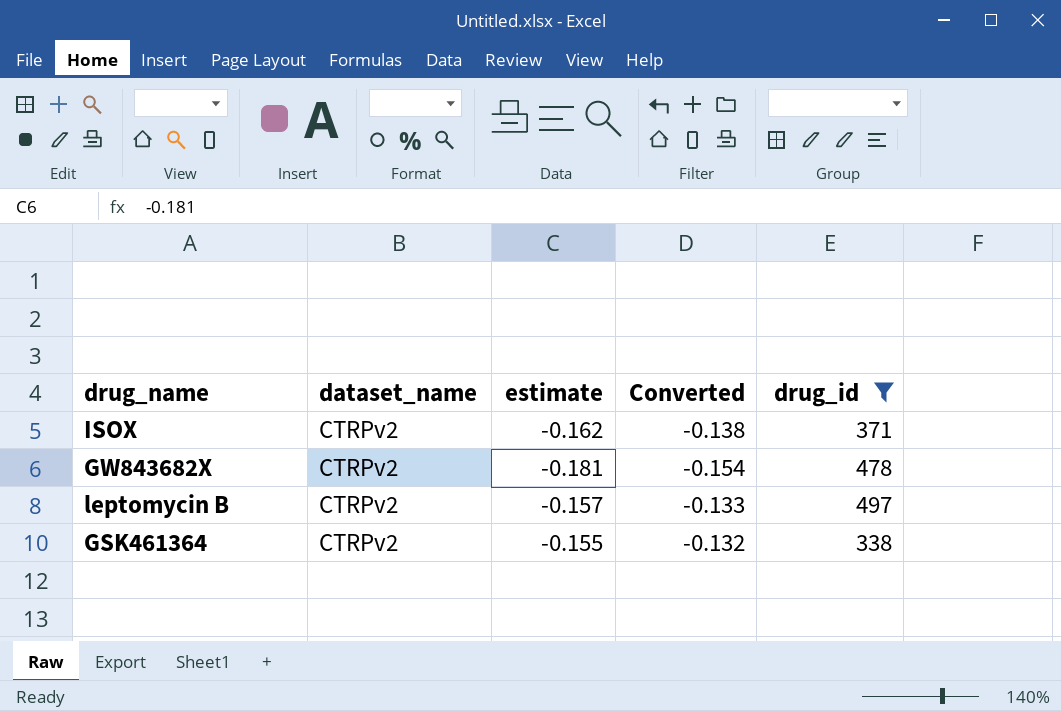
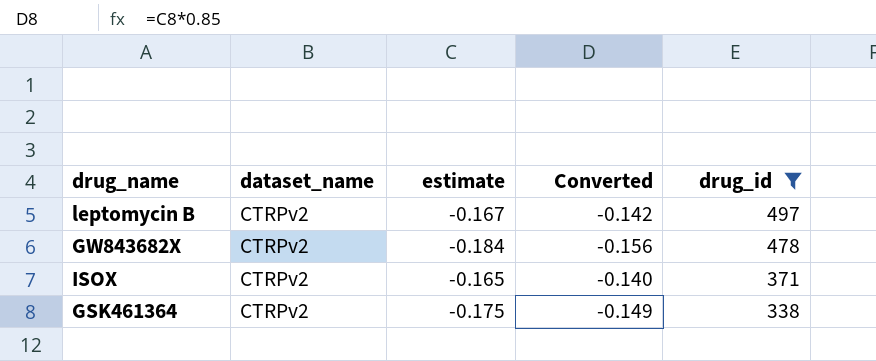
row order: none -> drug_id descending
leptomycin B | estimate: -0.157 -> -0.167
leptomycin B | Converted: -0.133 -> -0.142
GW843682X | estimate: -0.181 -> -0.184
GW843682X | Converted: -0.154 -> -0.156
ISOX | estimate: -0.162 -> -0.165
ISOX | Converted: -0.138 -> -0.140
GSK461364 | estimate: -0.155 -> -0.175
GSK461364 | Converted: -0.132 -> -0.149

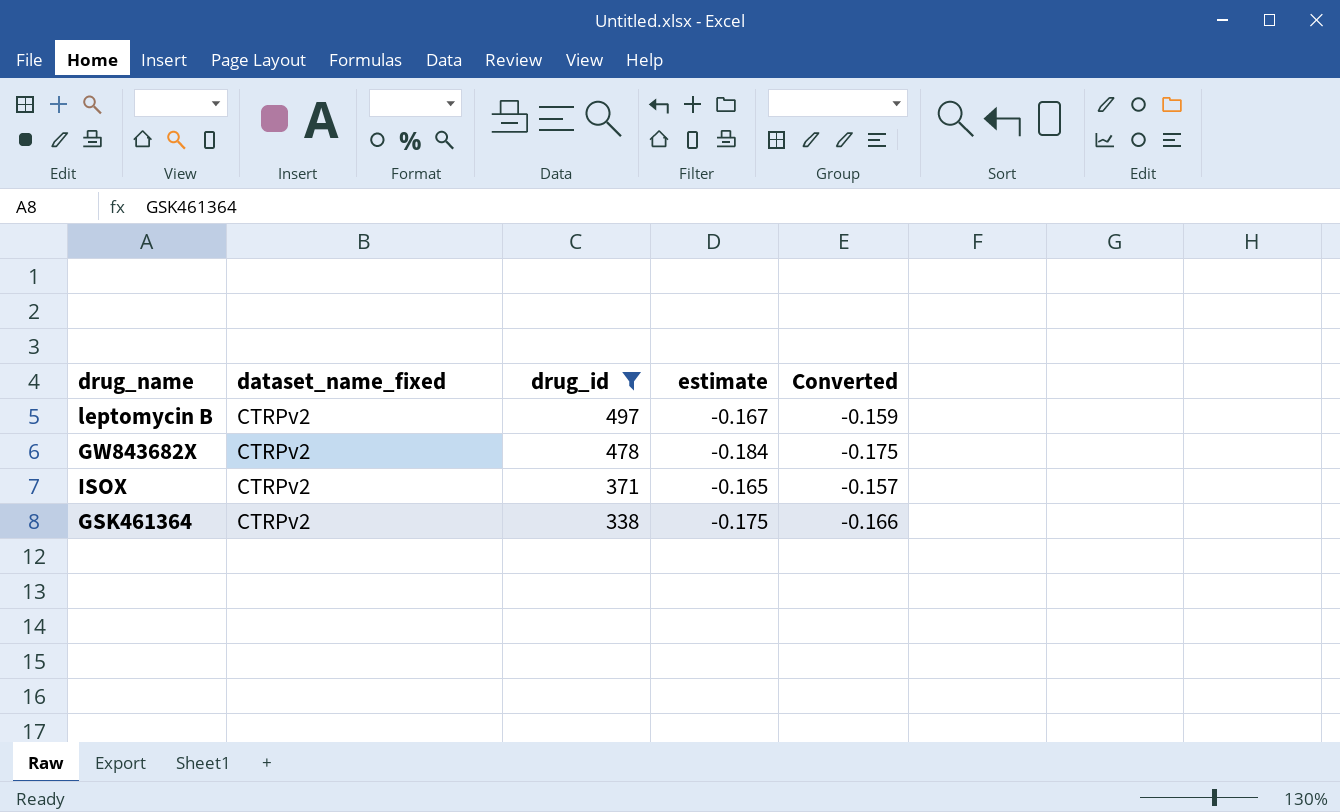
column name: dataset_name -> dataset_name_fixed
column drug_id | position: 5 -> 3
column Converted | formula: [estimate] * 0.85 -> [estimate] * 0.95

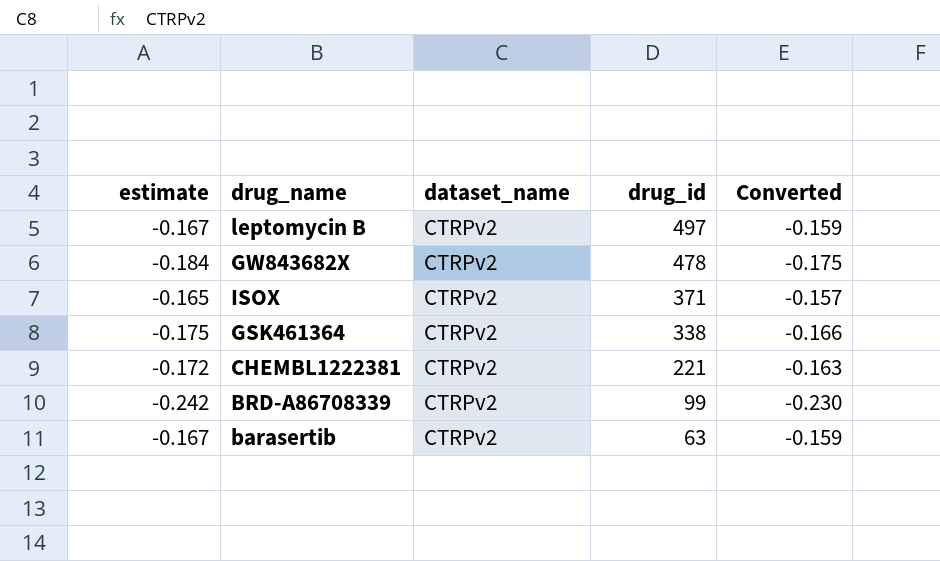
filter: drug_id >= 338 -> none
column estimate | position: 4 -> 1
column name: dataset_name_fixed -> dataset_name

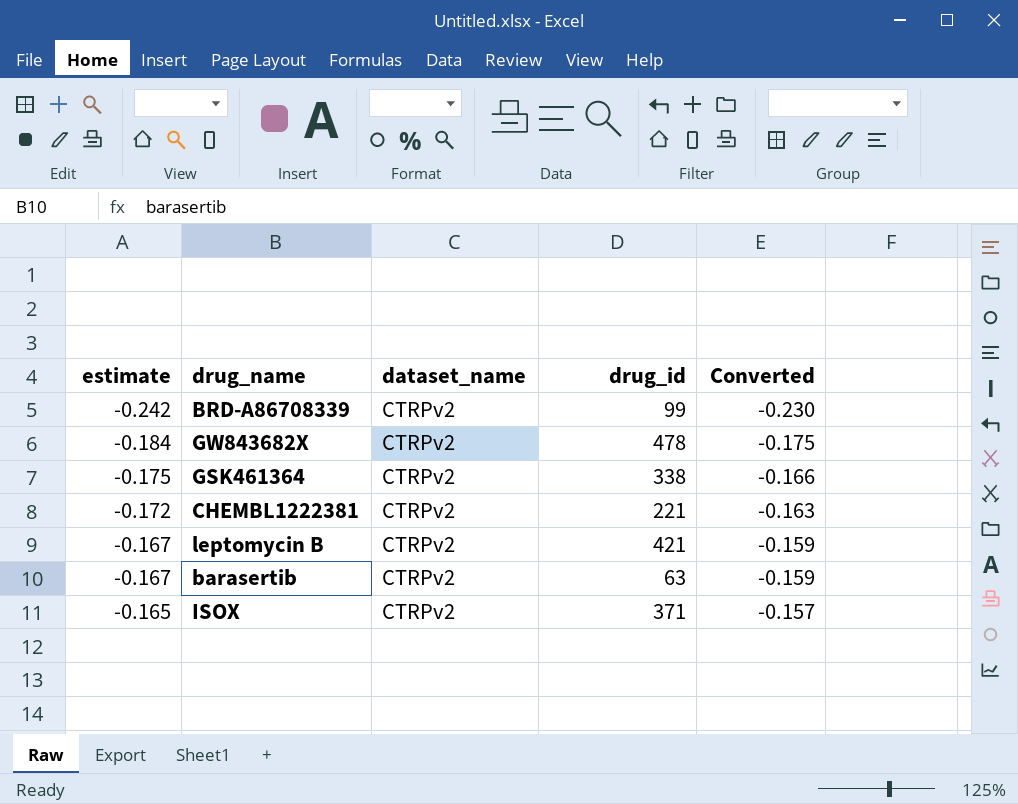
row order: drug_id descending -> estimate ascending
leptomycin B | drug_id: 497 -> 421

